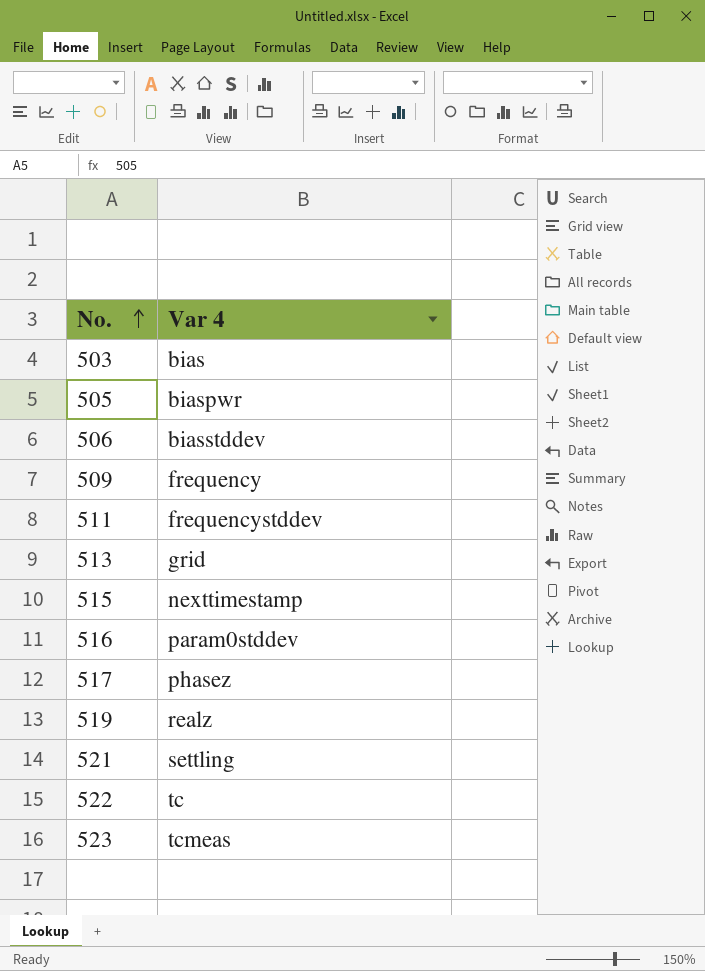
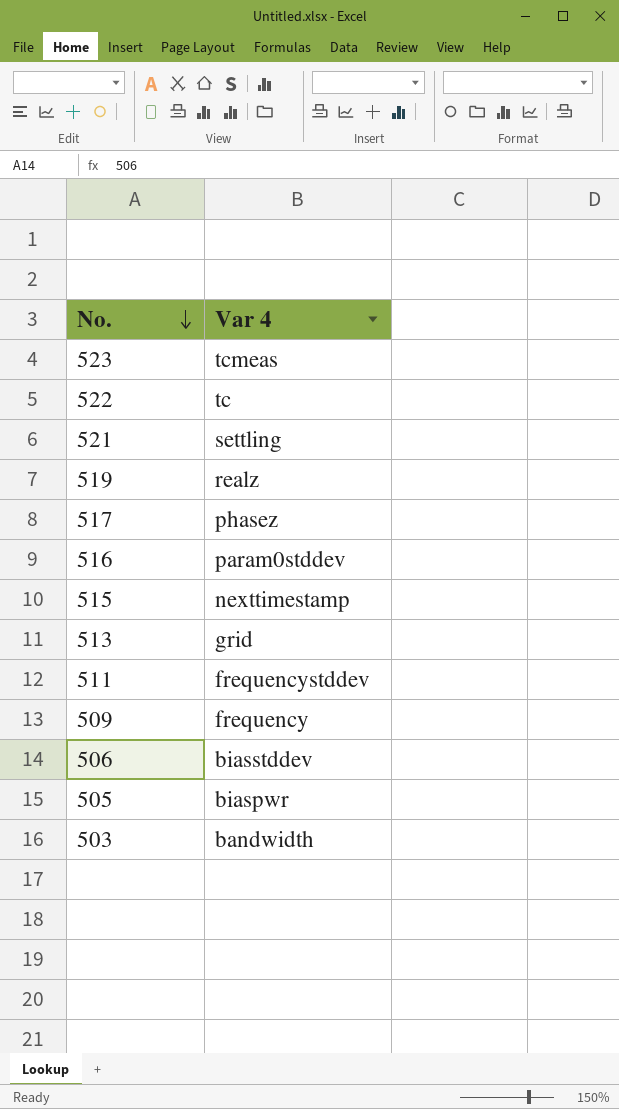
row order: No. ascending -> No. descending
503 | Var 4: bias -> bandwidth

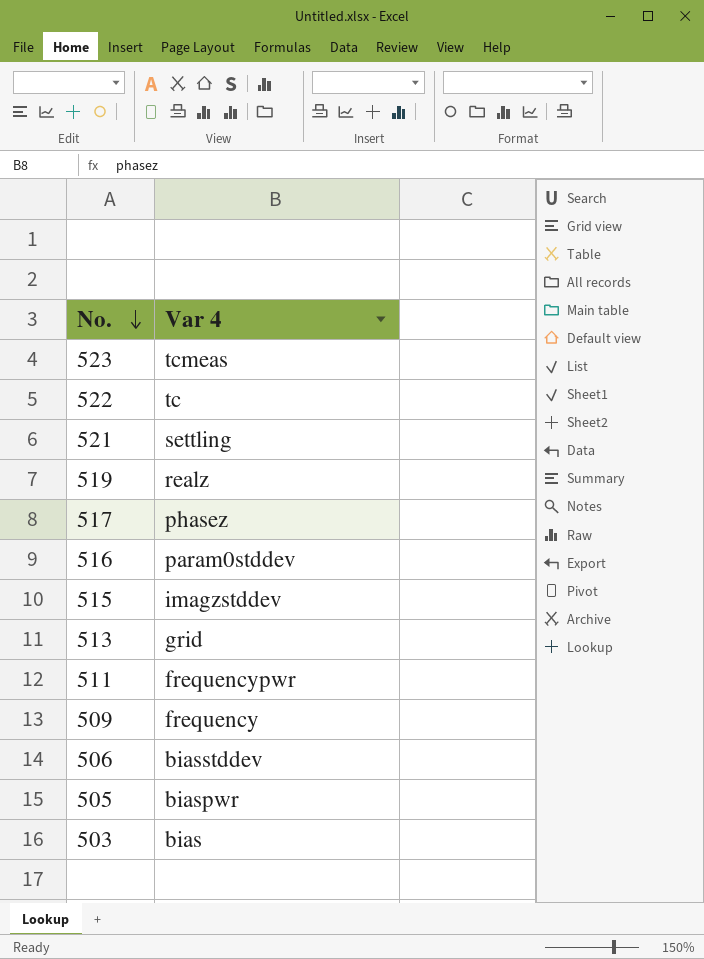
515 | Var 4: nexttimestamp -> imagzstddev
511 | Var 4: frequencystddev -> frequencypwr
503 | Var 4: bandwidth -> bias

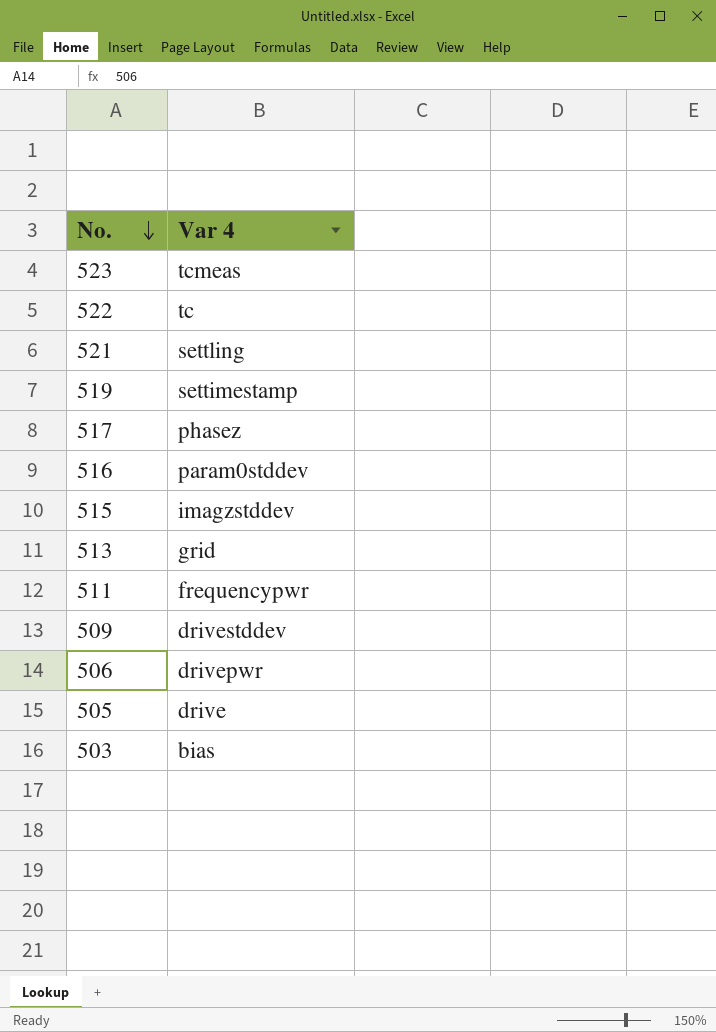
519 | Var 4: realz -> settimestamp
509 | Var 4: frequency -> drivestddev
506 | Var 4: biasstddev -> drivepwr
505 | Var 4: biaspwr -> drive

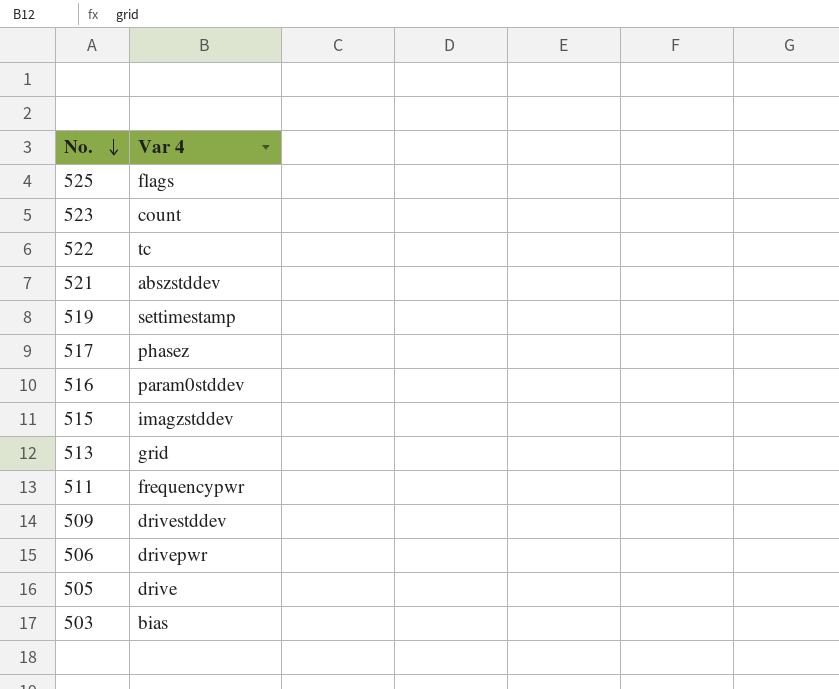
row 525: none -> flags
523 | Var 4: tcmeas -> count
521 | Var 4: settling -> abszstddev

